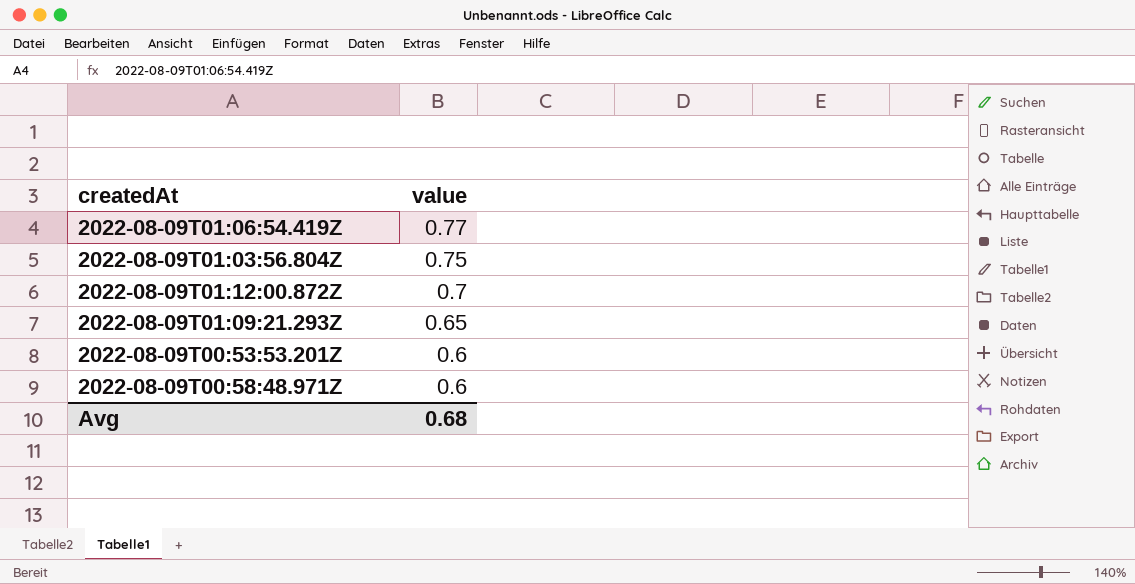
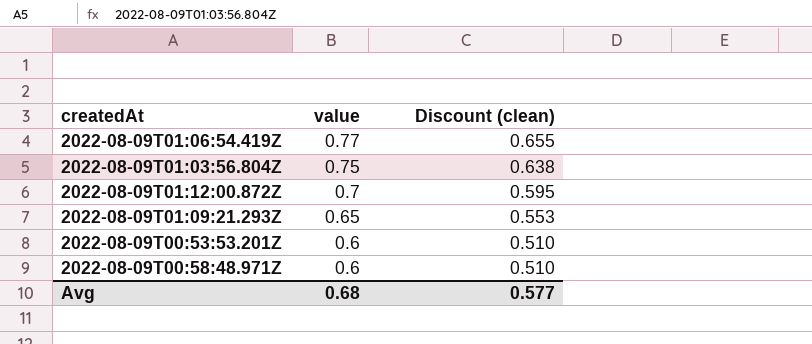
column Discount (clean) | formula: none -> [value] * 0.85

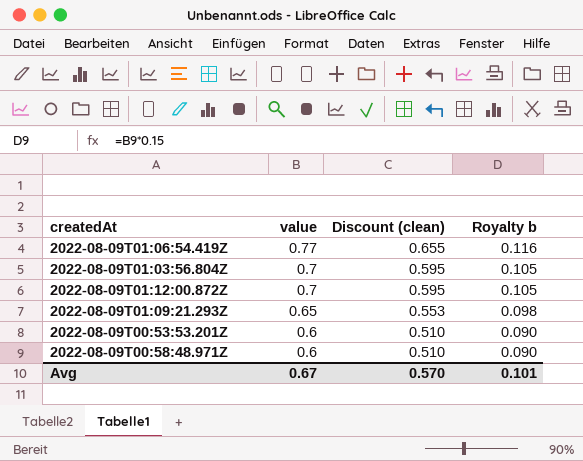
column Royalty b | formula: none -> [value] * 0.15
2022-08-09T01:03:56.804Z | value: 0.75 -> 0.7
2022-08-09T01:03:56.804Z | Discount (clean): 0.638 -> 0.595
Avg | value: 0.68 -> 0.67
Avg | Discount (clean): 0.577 -> 0.570

